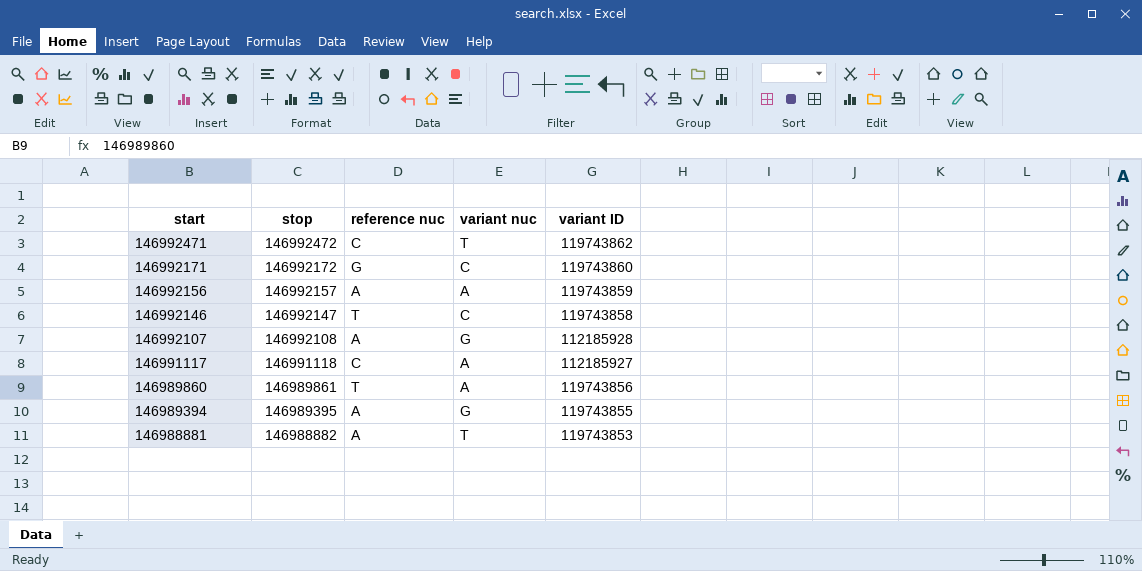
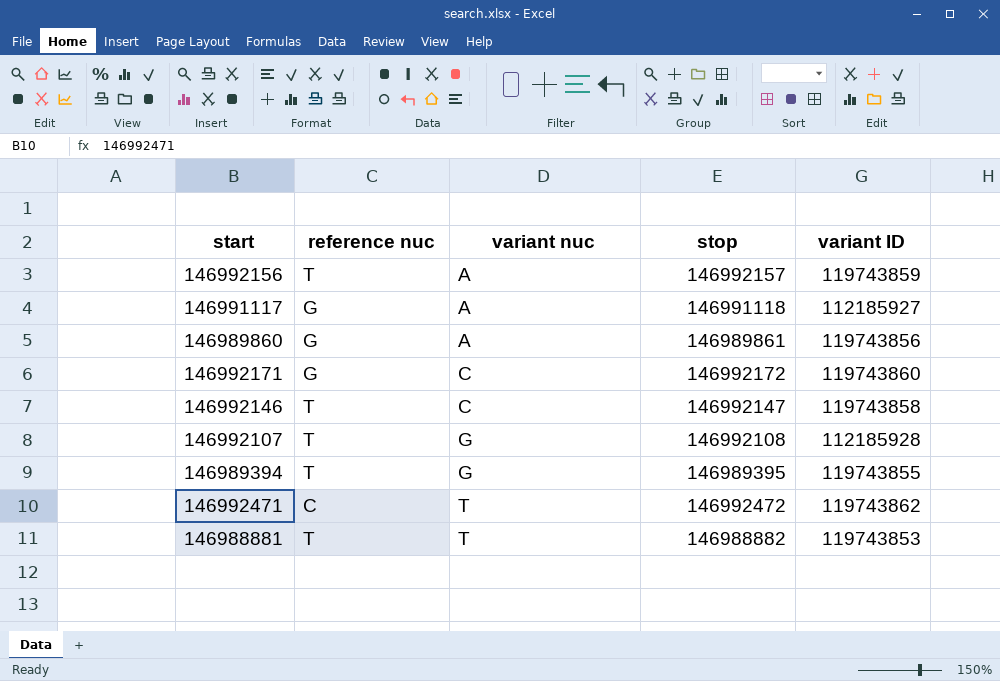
row order: start descending -> variant nuc ascending
column stop | position: 2 -> 4
146992156 | reference nuc: A -> T
146991117 | reference nuc: C -> G
146989860 | reference nuc: T -> G
146992107 | reference nuc: A -> T
146989394 | reference nuc: A -> T
146988881 | reference nuc: A -> T

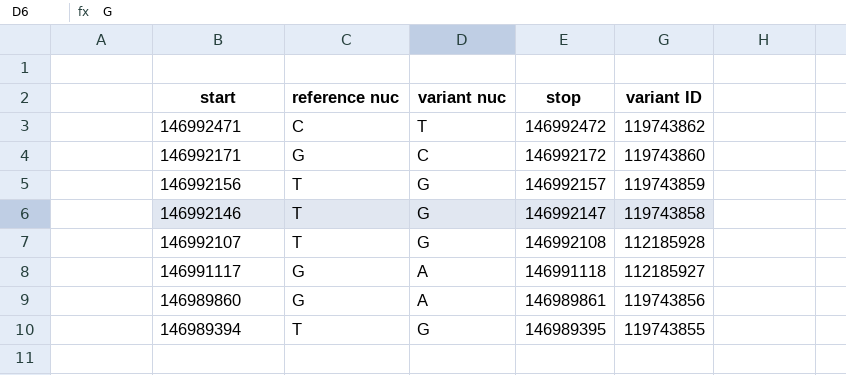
row order: variant nuc ascending -> start descending
row 146988881: T | T | 146988882 | 119743853 -> none
146992156 | variant nuc: A -> G
146992146 | variant nuc: C -> G

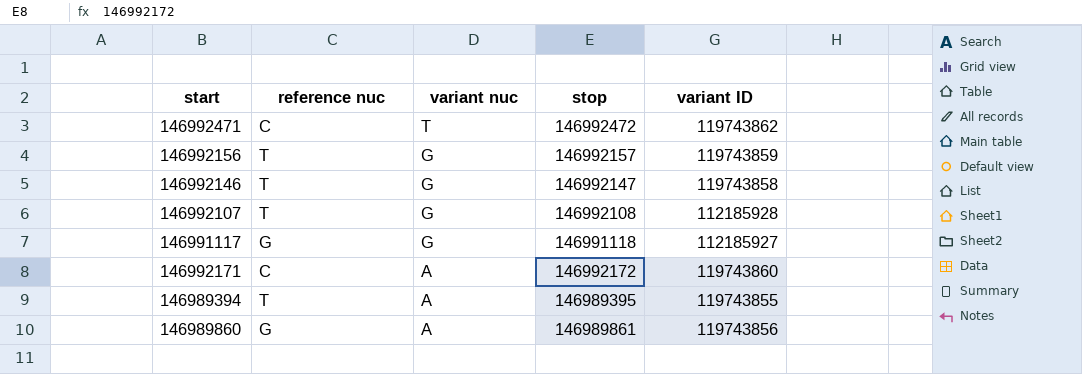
row order: start descending -> variant nuc descending
146991117 | variant nuc: A -> G
146992171 | reference nuc: G -> C
146992171 | variant nuc: C -> A
146989394 | variant nuc: G -> A

